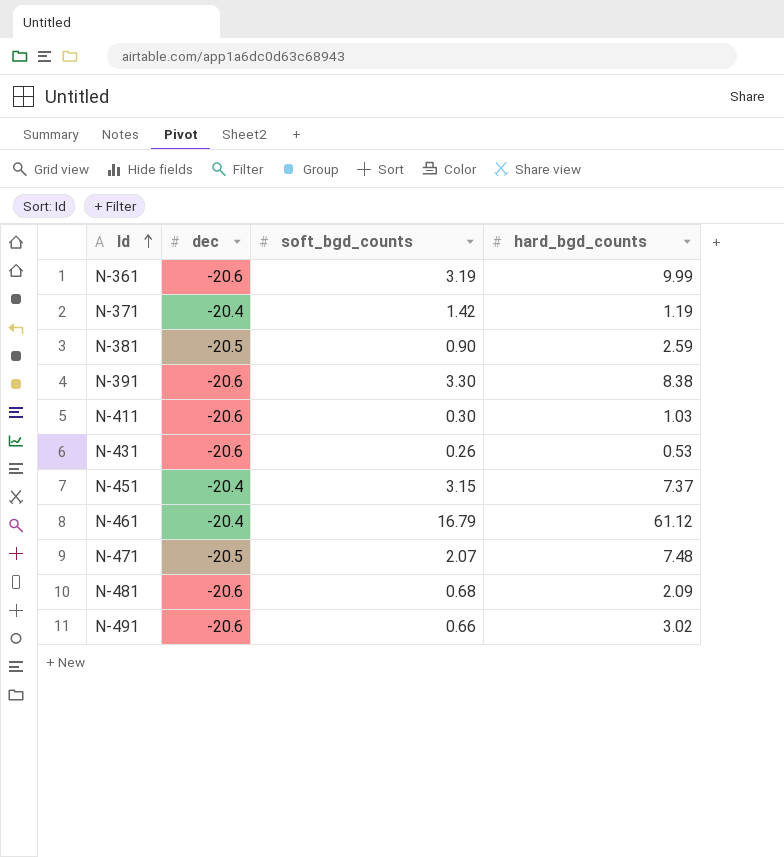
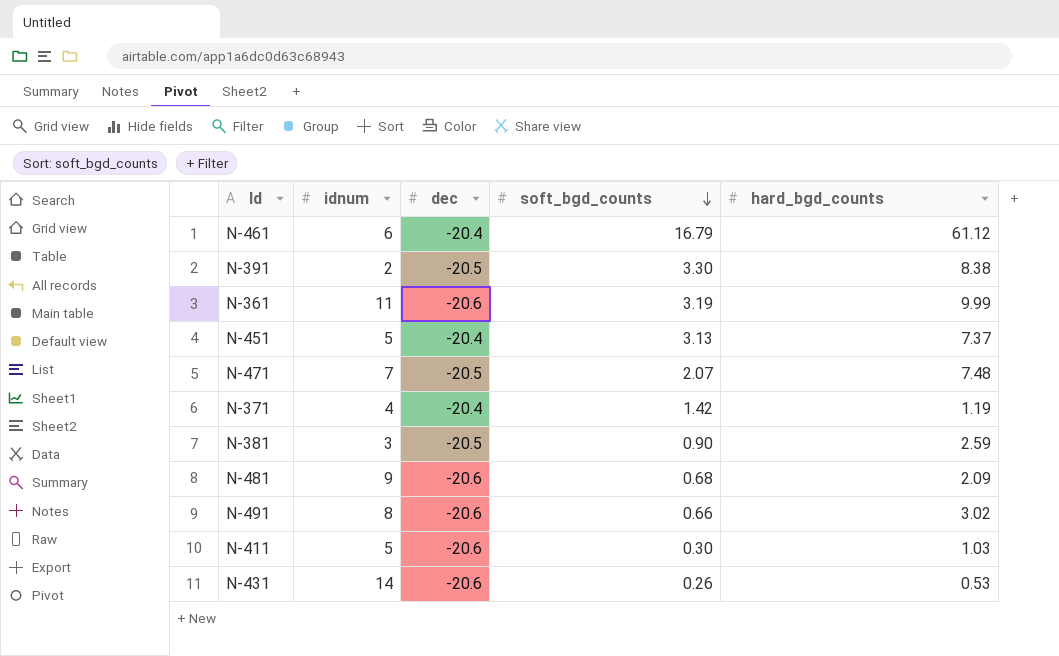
row order: Id ascending -> soft_bgd_counts descending
column idnum | position: none -> 2
N-391 | dec: -20.6 -> -20.5
N-451 | soft_bgd_counts: 3.15 -> 3.13

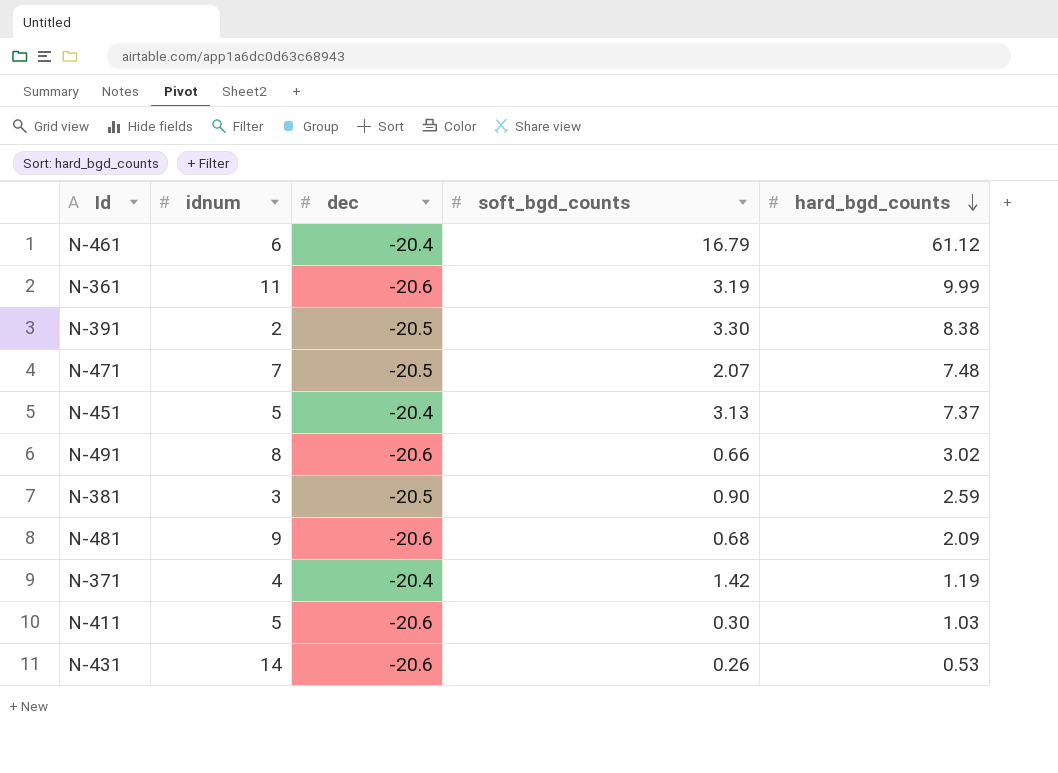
row order: soft_bgd_counts descending -> hard_bgd_counts descending

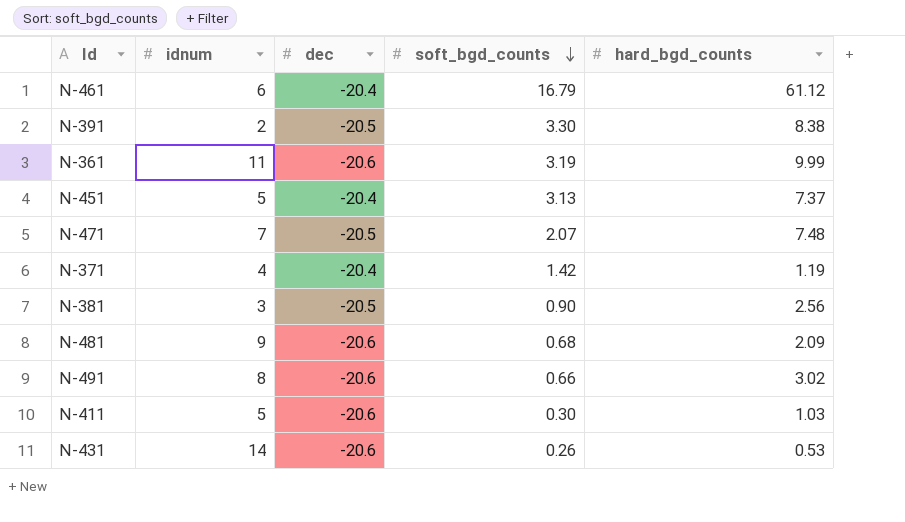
row order: hard_bgd_counts descending -> soft_bgd_counts descending
N-381 | hard_bgd_counts: 2.59 -> 2.56

